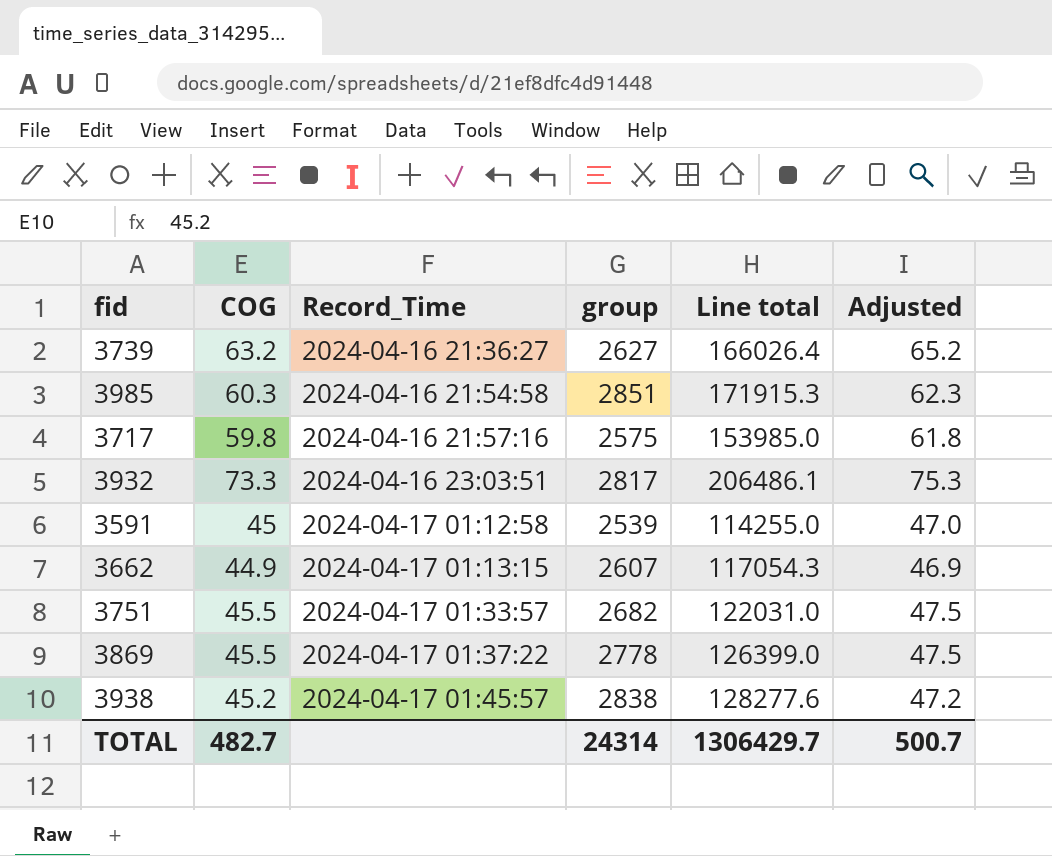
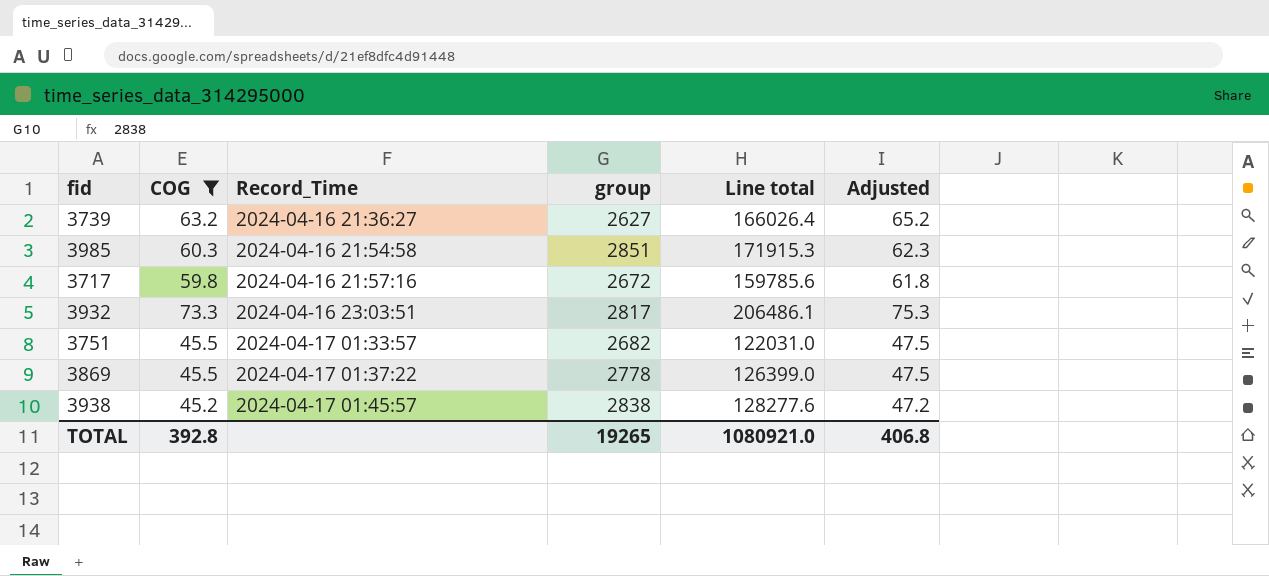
filter: none -> COG >= 45.2
3717 | group: 2575 -> 2672
3717 | Line total: 153985.0 -> 159785.6
TOTAL | COG: 482.7 -> 392.8
TOTAL | group: 24314 -> 19265
TOTAL | Line total: 1306429.7 -> 1080921.0
TOTAL | Adjusted: 500.7 -> 406.8

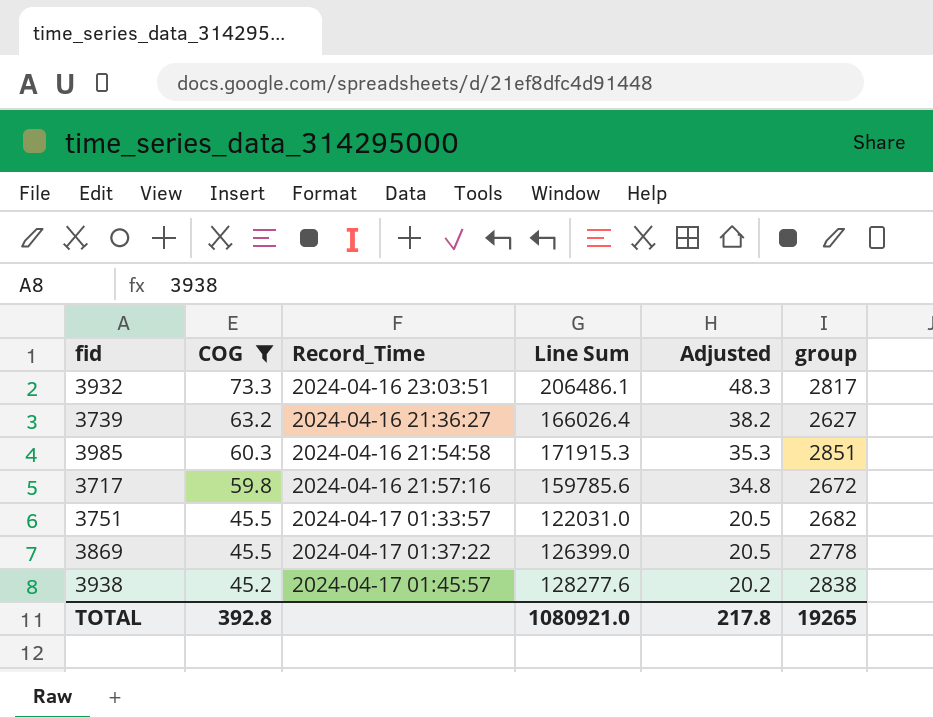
row order: Record_Time ascending -> COG descending
column name: Line total -> Line Sum
column Adjusted | formula: [COG] + 2 -> [COG] - 25
column group | position: 4 -> 6
TOTAL | Adjusted: 406.8 -> 217.8

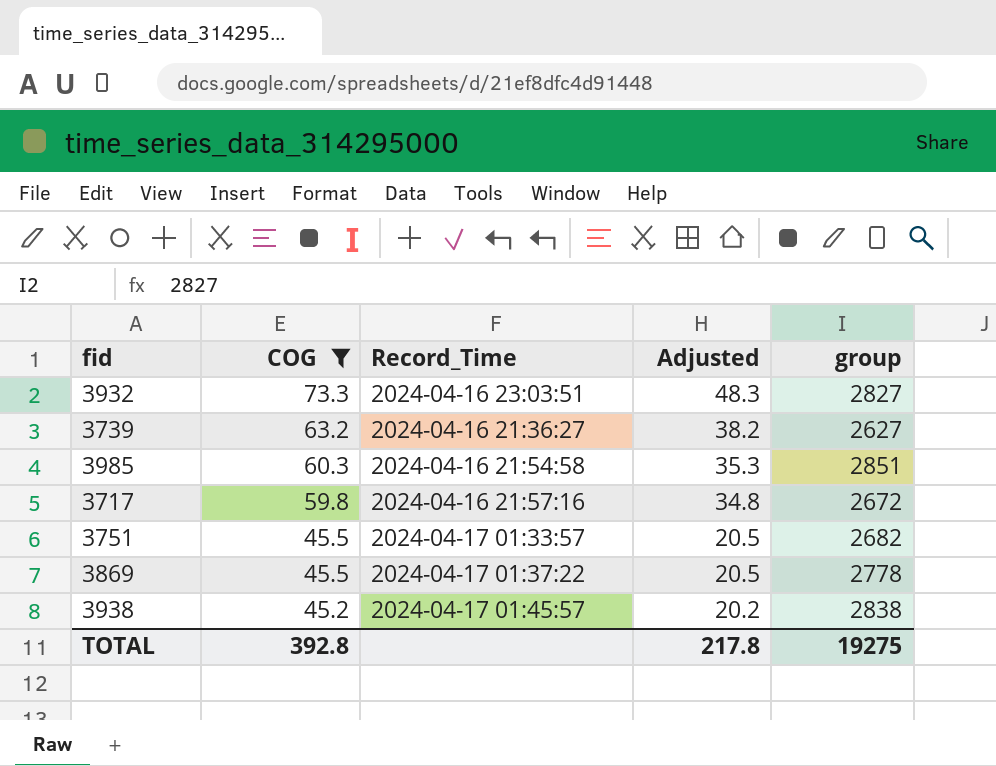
column Line Sum | formula: [COG] * [group] -> none
3932 | group: 2817 -> 2827
TOTAL | group: 19265 -> 19275

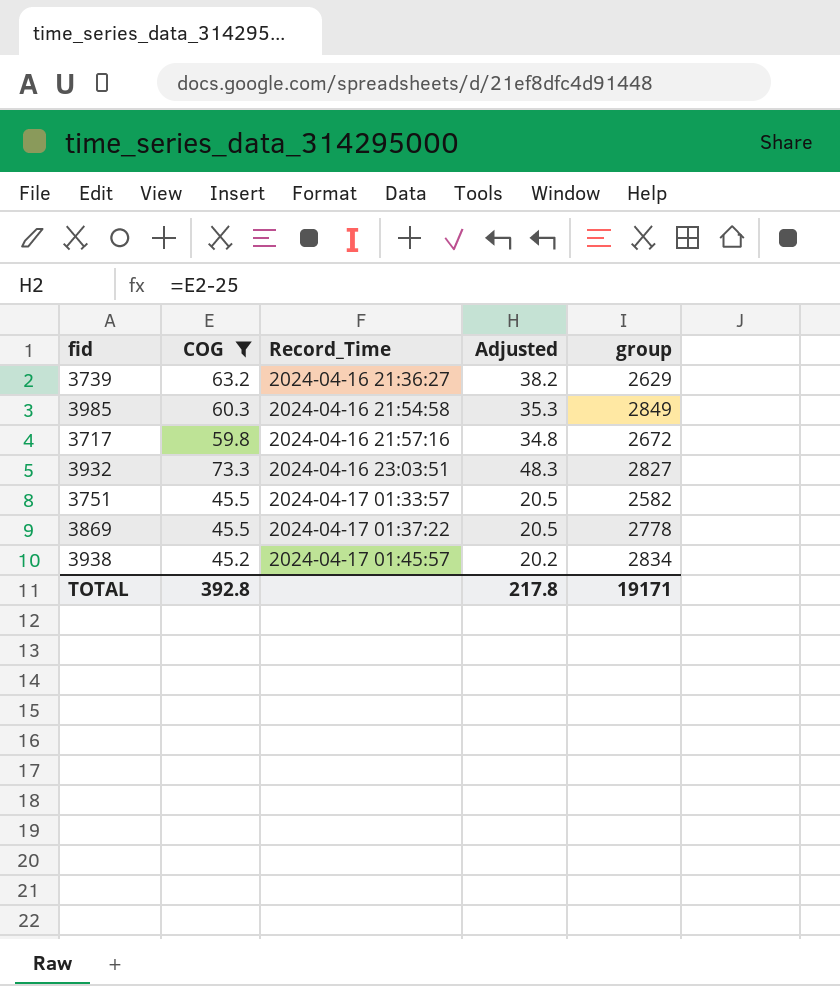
row order: COG descending -> Record_Time ascending
3739 | group: 2627 -> 2629
3985 | group: 2851 -> 2849
3751 | group: 2682 -> 2582
3938 | group: 2838 -> 2834
TOTAL | group: 19275 -> 19171

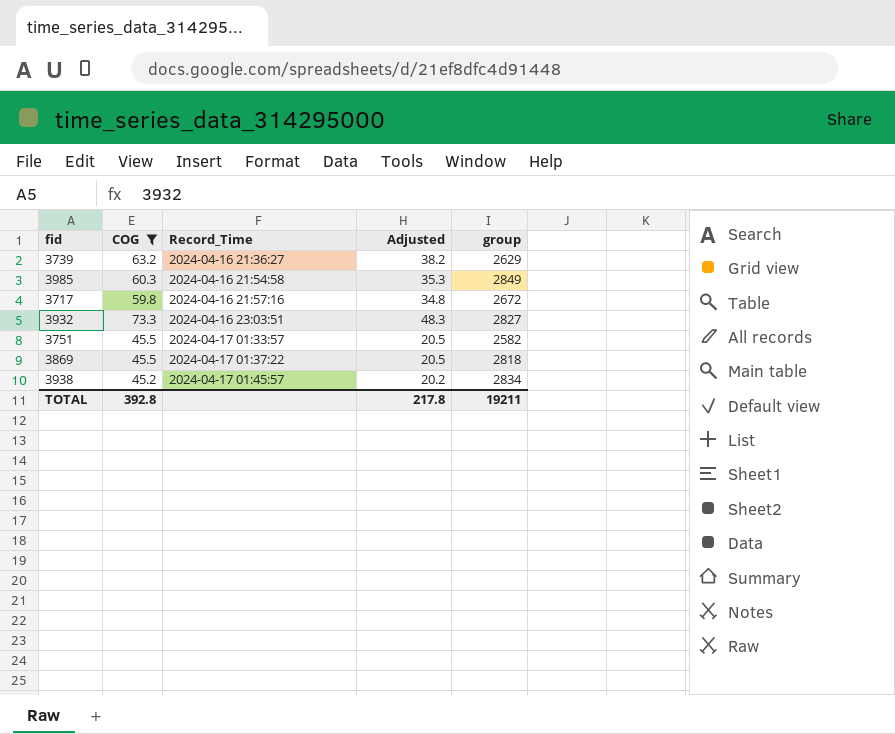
3869 | group: 2778 -> 2818
TOTAL | group: 19171 -> 19211

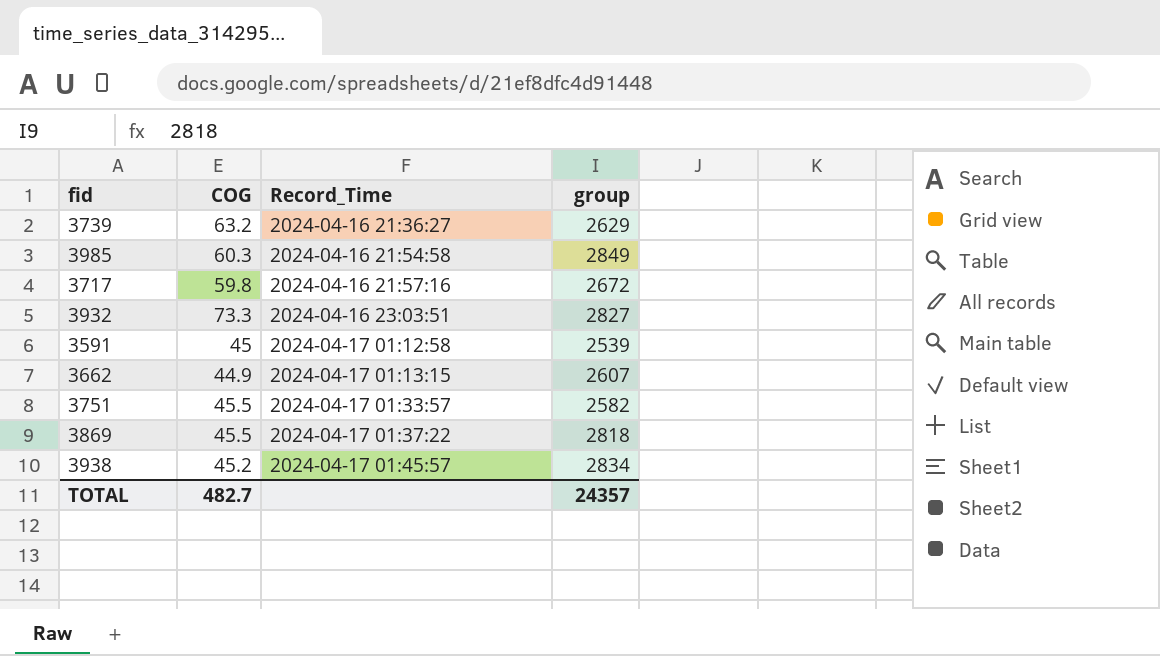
filter: COG >= 45.2 -> none
column Adjusted | formula: [COG] - 25 -> none
TOTAL | COG: 392.8 -> 482.7
TOTAL | group: 19211 -> 24357

